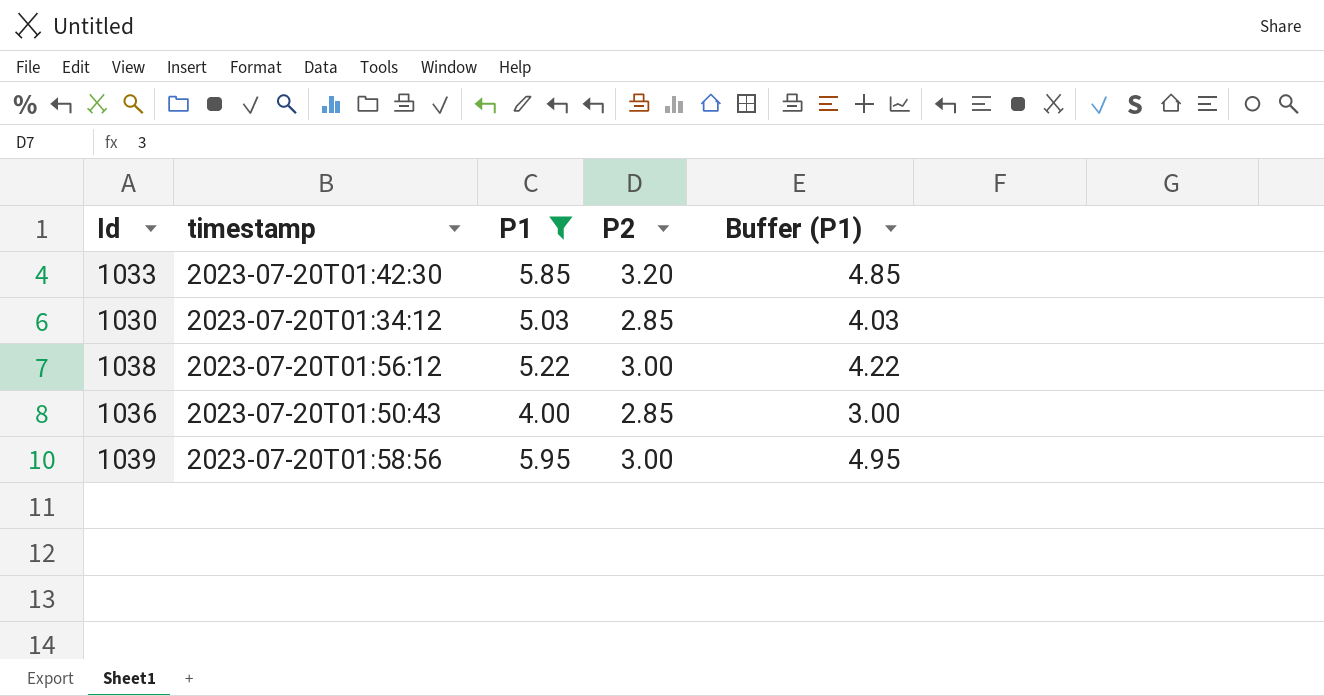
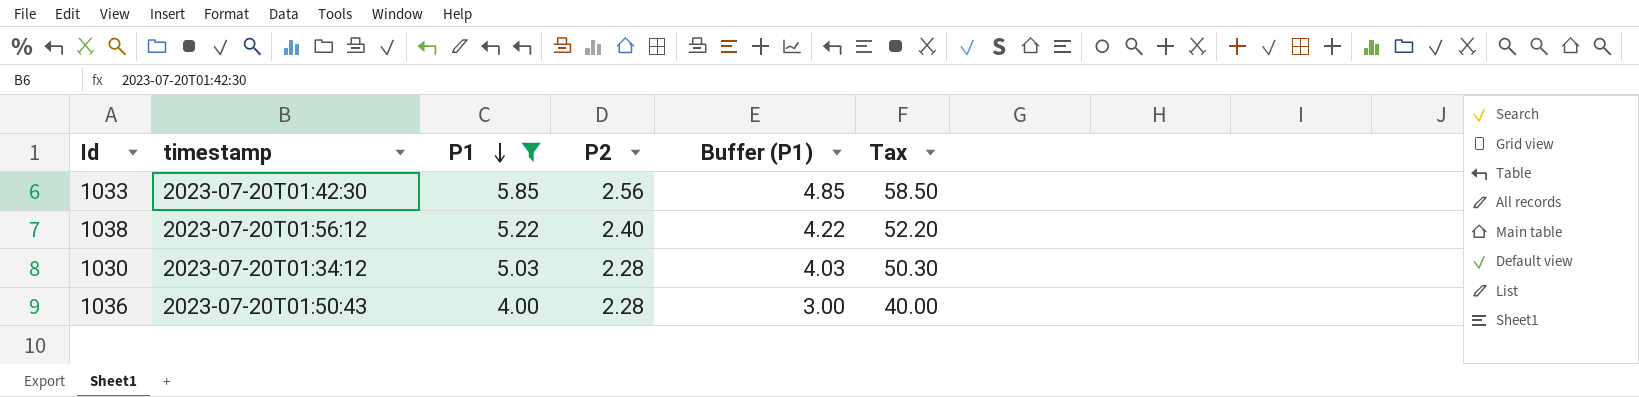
row order: none -> P1 descending
column Tax | formula: none -> [P1] * 10
row 1039: 2023-07-20T01:58:56 | 5.95 | 3.00 | 4.95 -> none
1033 | P2: 3.20 -> 2.56
1038 | P2: 3.00 -> 2.40
1030 | P2: 2.85 -> 2.28
1036 | P2: 2.85 -> 2.28

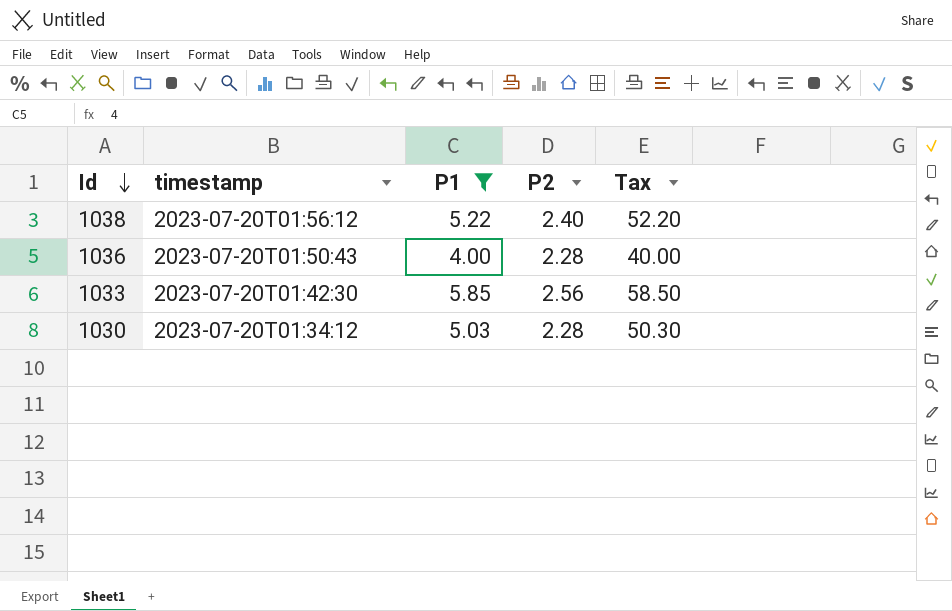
row order: P1 descending -> Id descending
column Buffer (P1) | formula: [P1] - 1 -> none

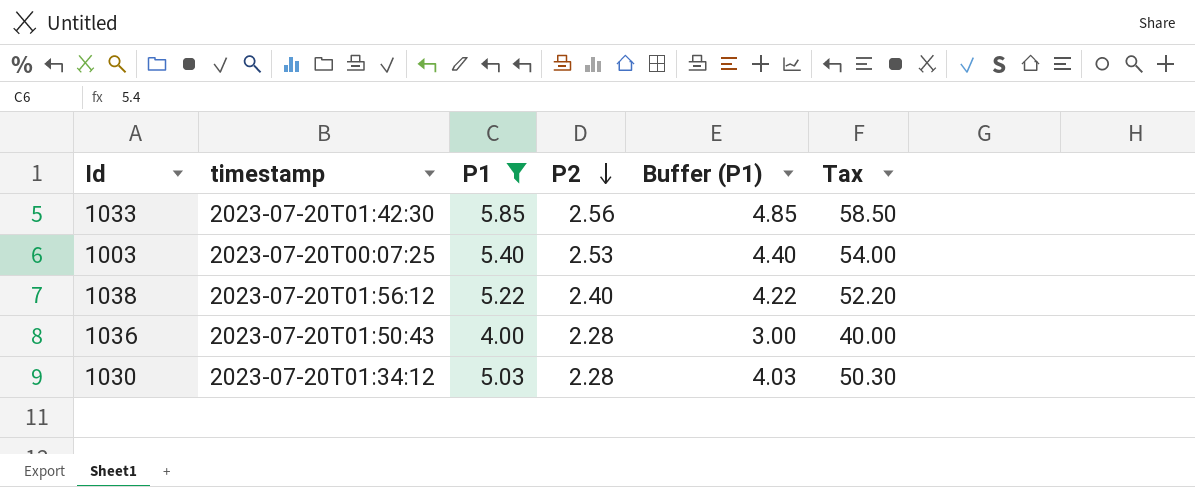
row order: Id descending -> P2 descending
column Buffer (P1) | formula: none -> [P1] - 1
row 1003: none -> 2023-07-20T00:07:25 | 5.40 | 2.53 | 4.40 | 54.00

